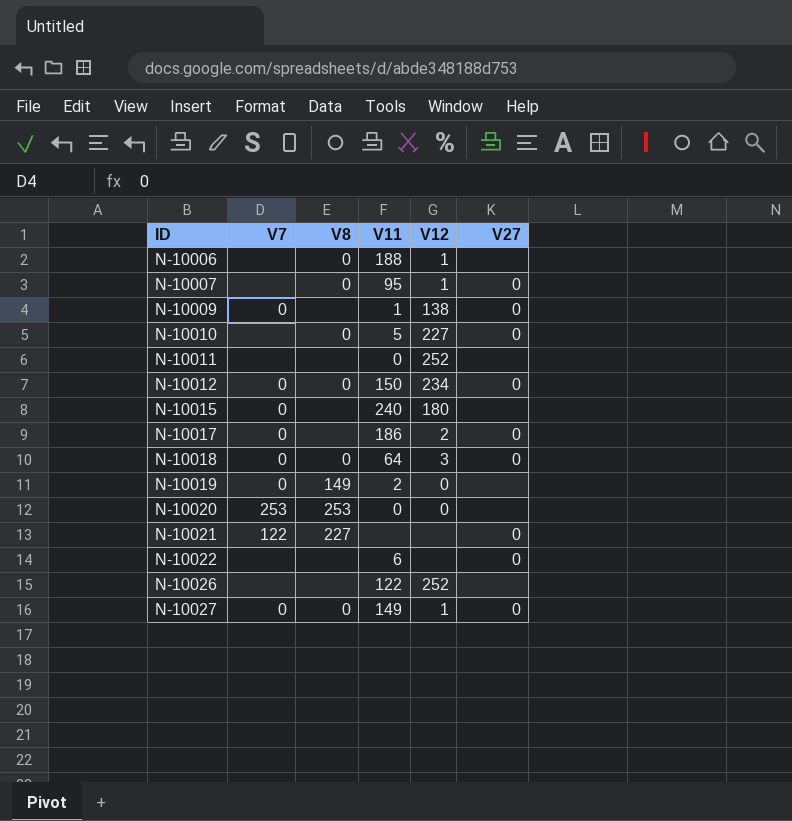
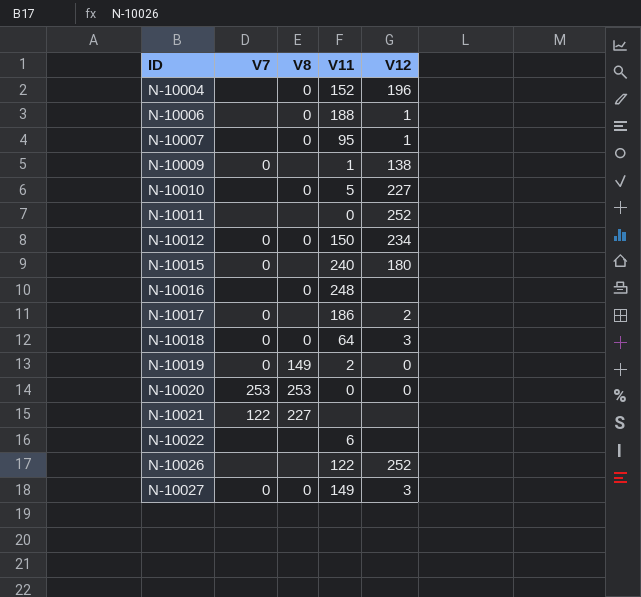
column V27 | position: 6 -> none
row N-10004: none -> none | 0 | 152 | 196
row N-10016: none -> none | 0 | 248 | none
N-10027 | V12: 1 -> 3

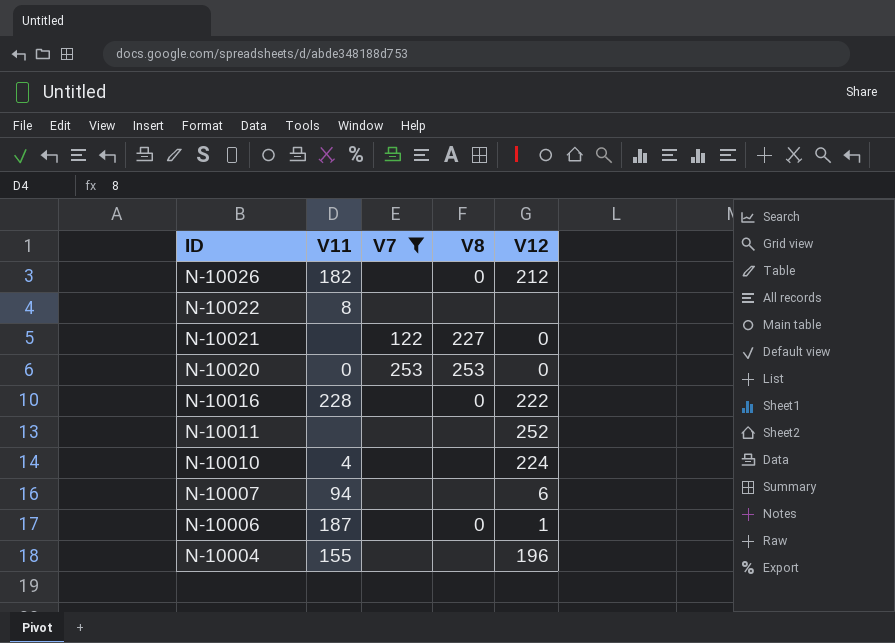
filter: none -> V7 != 0
row order: ID ascending -> ID descending
column V11 | position: 4 -> 2
N-10026 | V11: 122 -> 182
N-10026 | V8: none -> 0
N-10026 | V12: 252 -> 212
N-10022 | V11: 6 -> 8
N-10021 | V12: none -> 0
N-10016 | V11: 248 -> 228
N-10016 | V12: none -> 222
N-10011 | V11: 0 -> none
N-10010 | V11: 5 -> 4
N-10010 | V8: 0 -> none
N-10010 | V12: 227 -> 224
N-10007 | V11: 95 -> 94
N-10007 | V8: 0 -> none
N-10007 | V12: 1 -> 6
N-10006 | V11: 188 -> 187
N-10004 | V11: 152 -> 155
N-10004 | V8: 0 -> none

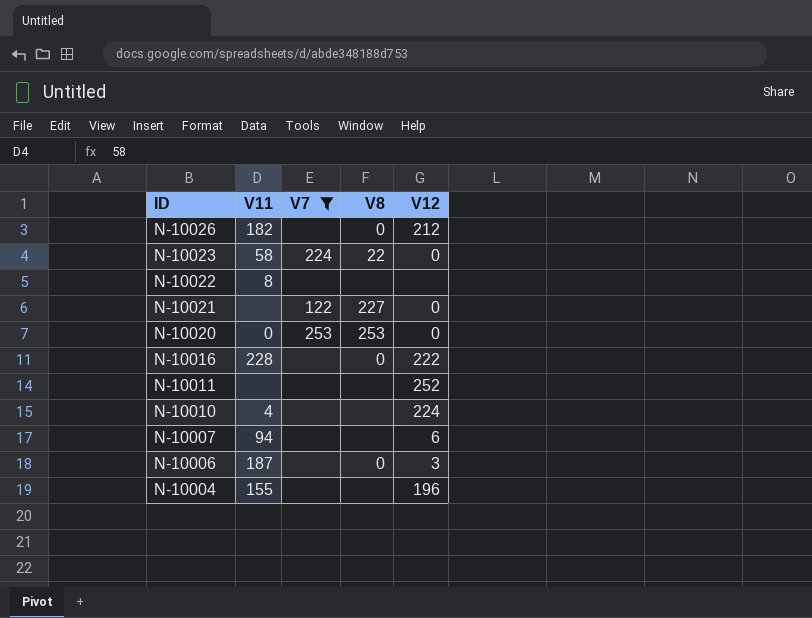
row N-10023: none -> 58 | 224 | 22 | 0
N-10006 | V12: 1 -> 3

